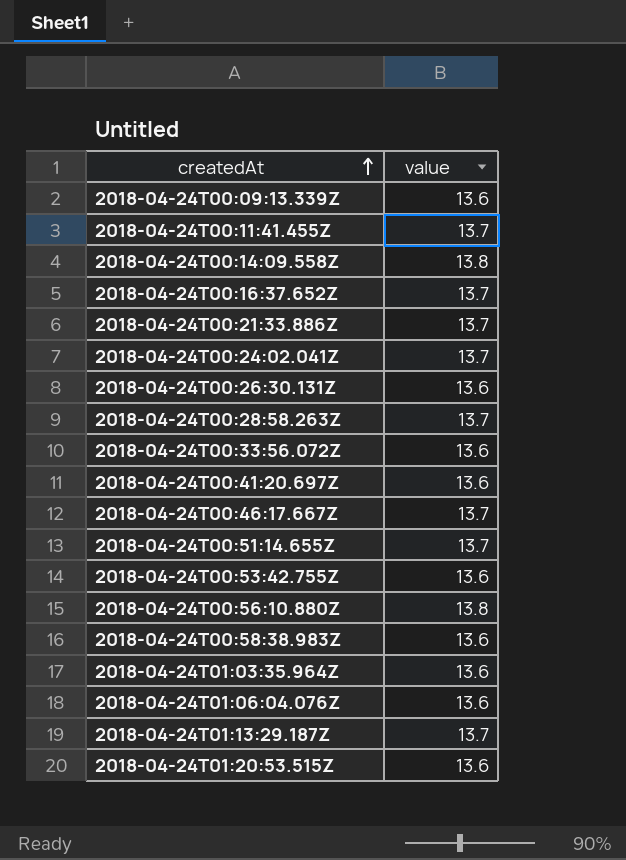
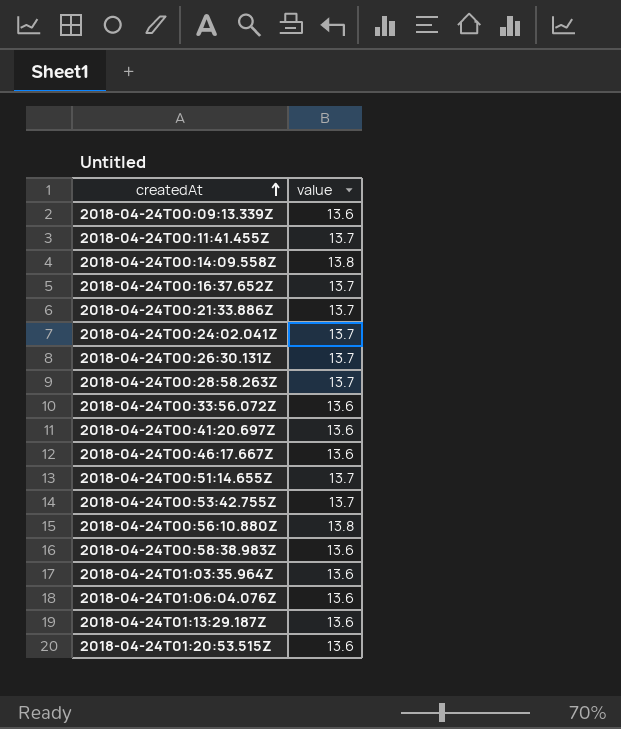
2018-04-24T00:26:30.131Z | value: 13.6 -> 13.7
2018-04-24T00:46:17.667Z | value: 13.7 -> 13.6
2018-04-24T00:53:42.755Z | value: 13.6 -> 13.7
2018-04-24T01:13:29.187Z | value: 13.7 -> 13.6

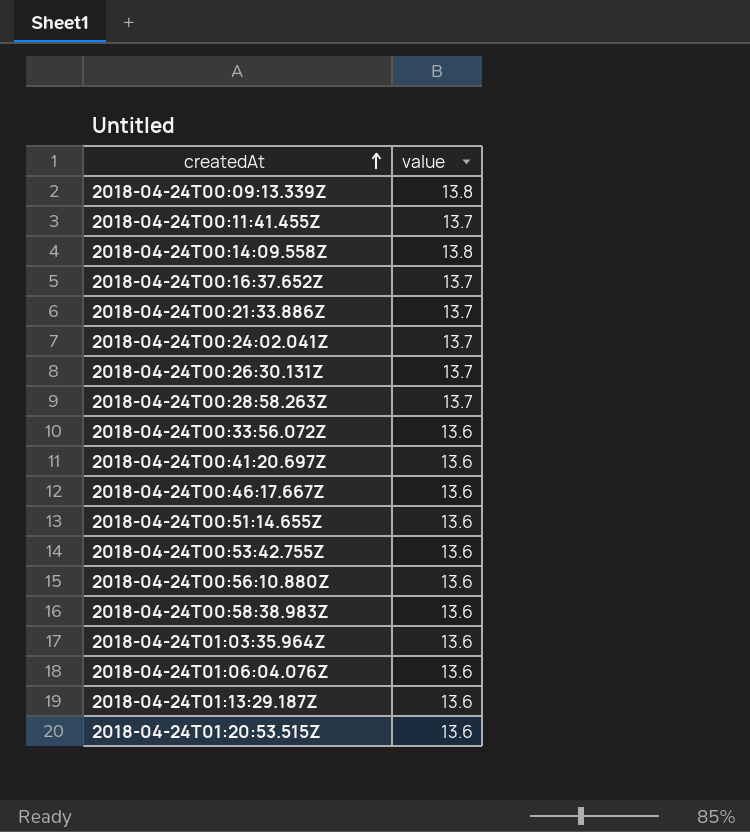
2018-04-24T00:09:13.339Z | value: 13.6 -> 13.8
2018-04-24T00:51:14.655Z | value: 13.7 -> 13.6
2018-04-24T00:53:42.755Z | value: 13.7 -> 13.6
2018-04-24T00:56:10.880Z | value: 13.8 -> 13.6

